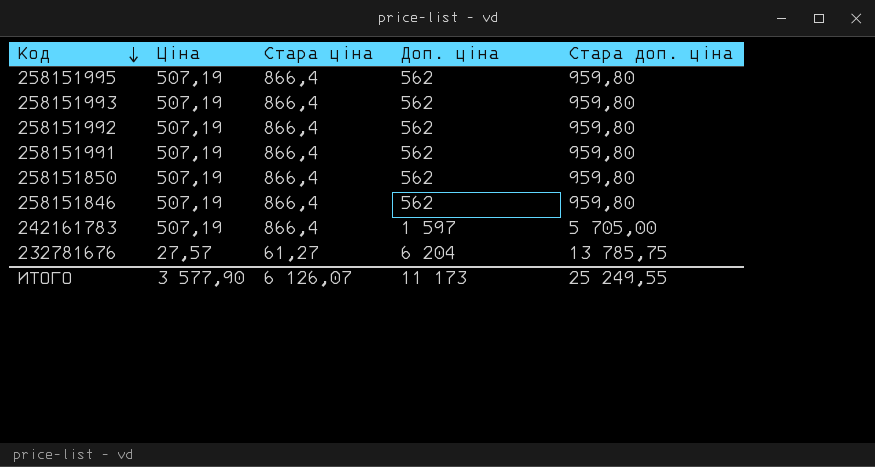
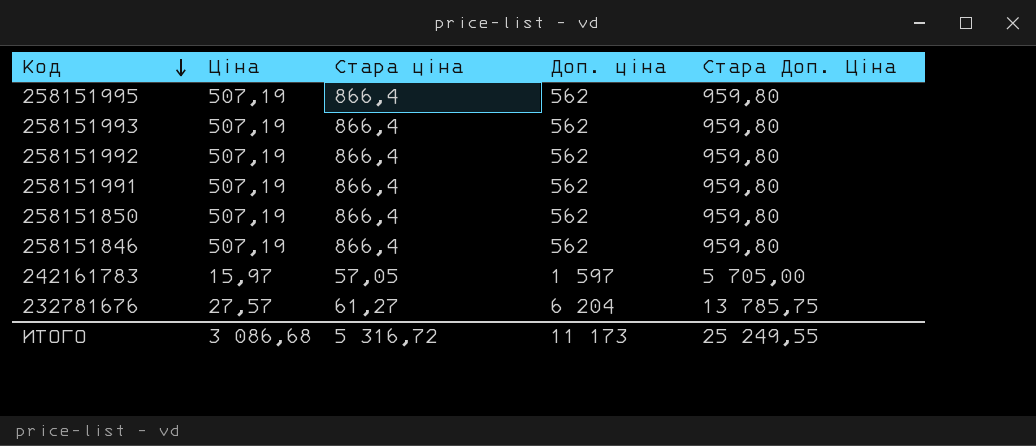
column name: Стара доп. ціна -> Стара Доп. Ціна
242161783 | Ціна: 507,19 -> 15,97
242161783 | Стара ціна: 866,4 -> 57,05
ИТОГО | Ціна: 3 577,90 -> 3 086,68
ИТОГО | Стара ціна: 6 126,07 -> 5 316,72

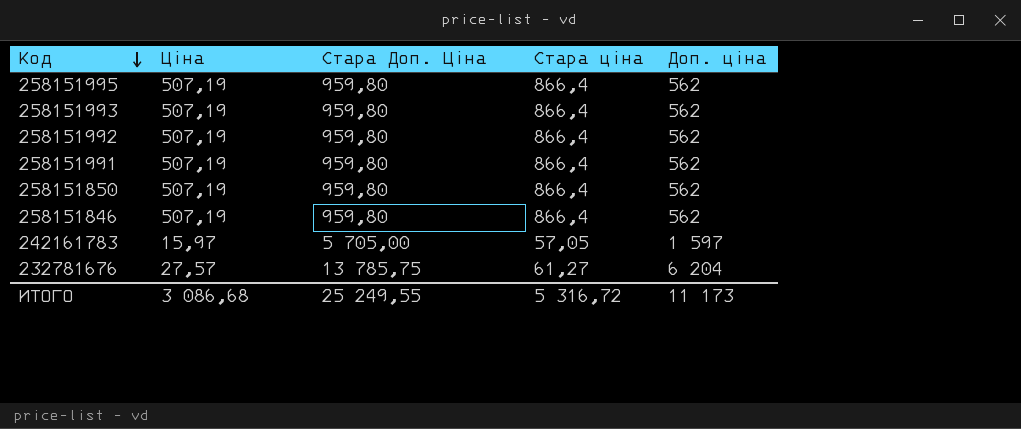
column Стара Доп. Ціна | position: 5 -> 3

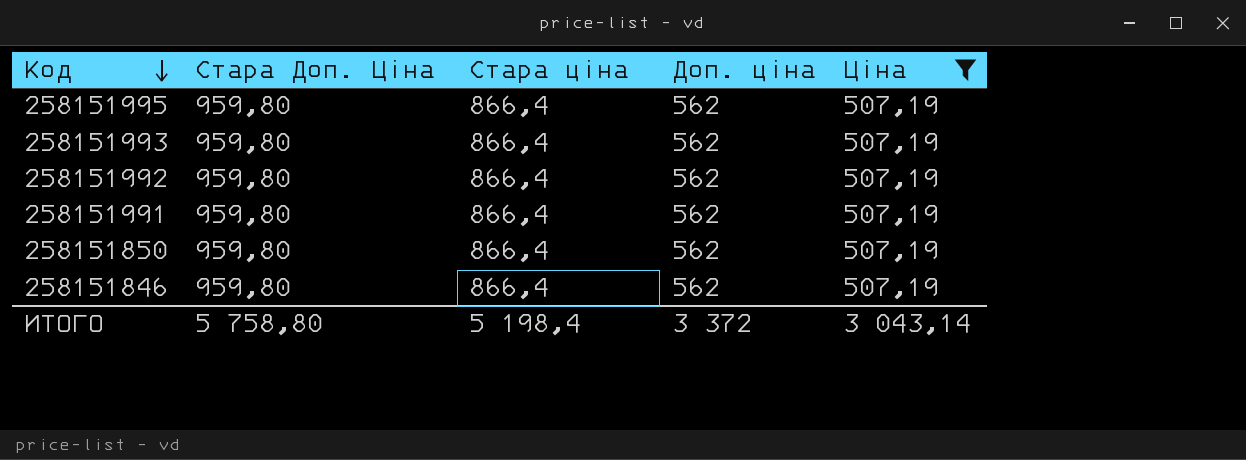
filter: none -> Ціна = 507,19
column Ціна | position: 2 -> 5
ИТОГО | Стара Доп. Ціна: 25 249,55 -> 5 758,80
ИТОГО | Стара ціна: 5 316,72 -> 5 198,4
ИТОГО | Доп. ціна: 11 173 -> 3 372
ИТОГО | Ціна: 3 086,68 -> 3 043,14

